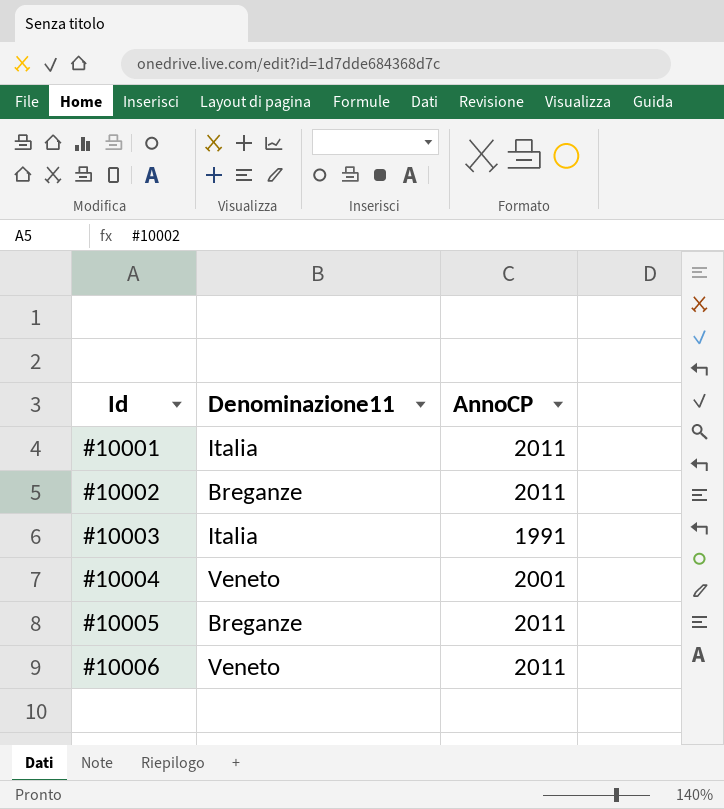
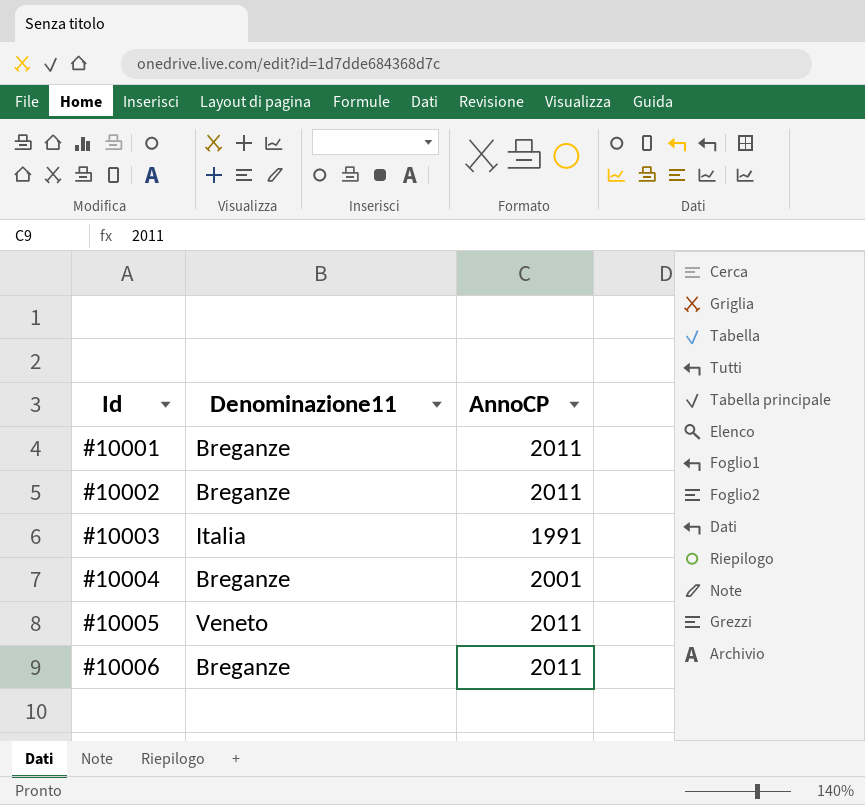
#10001 | Denominazione11: Italia -> Breganze
#10004 | Denominazione11: Veneto -> Breganze
#10005 | Denominazione11: Breganze -> Veneto
#10006 | Denominazione11: Veneto -> Breganze

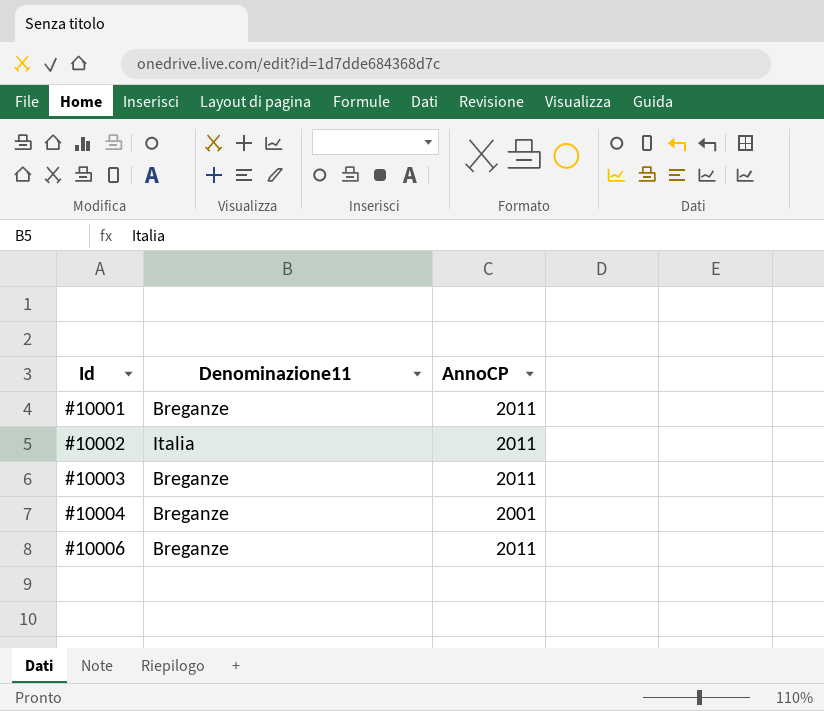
row #10005: Veneto | 2011 -> none
#10002 | Denominazione11: Breganze -> Italia
#10003 | Denominazione11: Italia -> Breganze
#10003 | AnnoCP: 1991 -> 2011

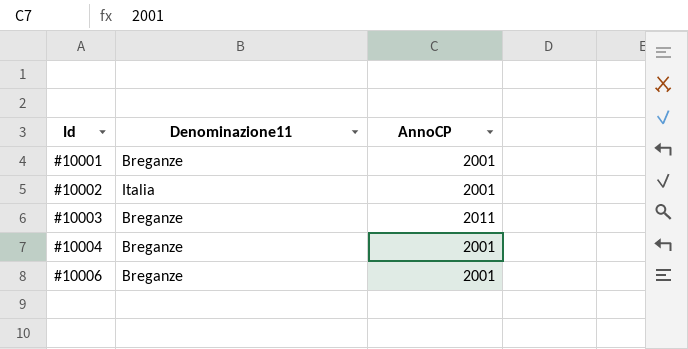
#10001 | AnnoCP: 2011 -> 2001
#10002 | AnnoCP: 2011 -> 2001
#10006 | AnnoCP: 2011 -> 2001

